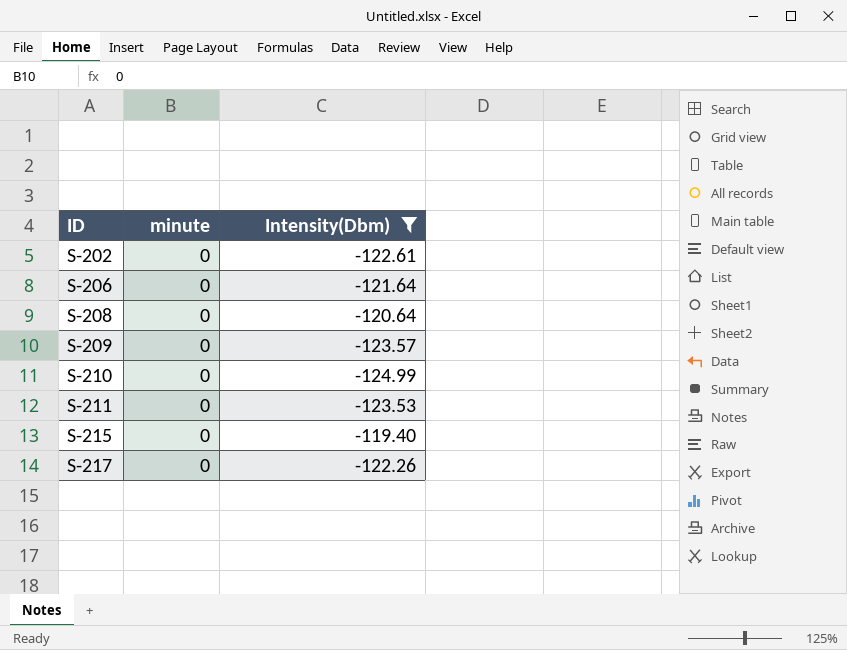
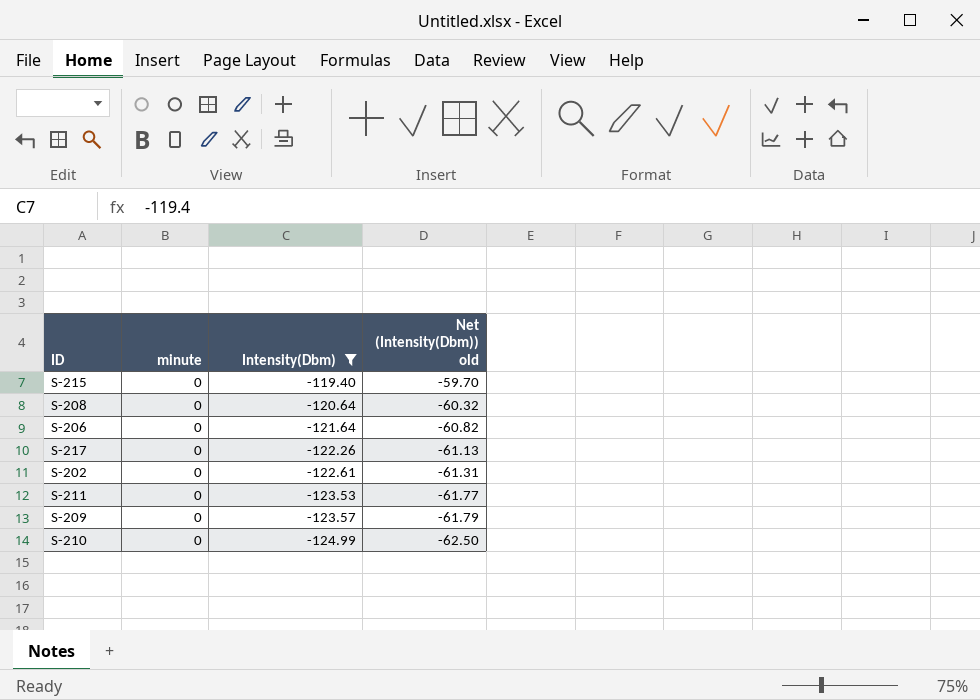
row order: ID ascending -> Intensity(Dbm) descending
column Net (Intensity(Dbm)) old | formula: none -> [Intensity(Dbm)] * 0.5

